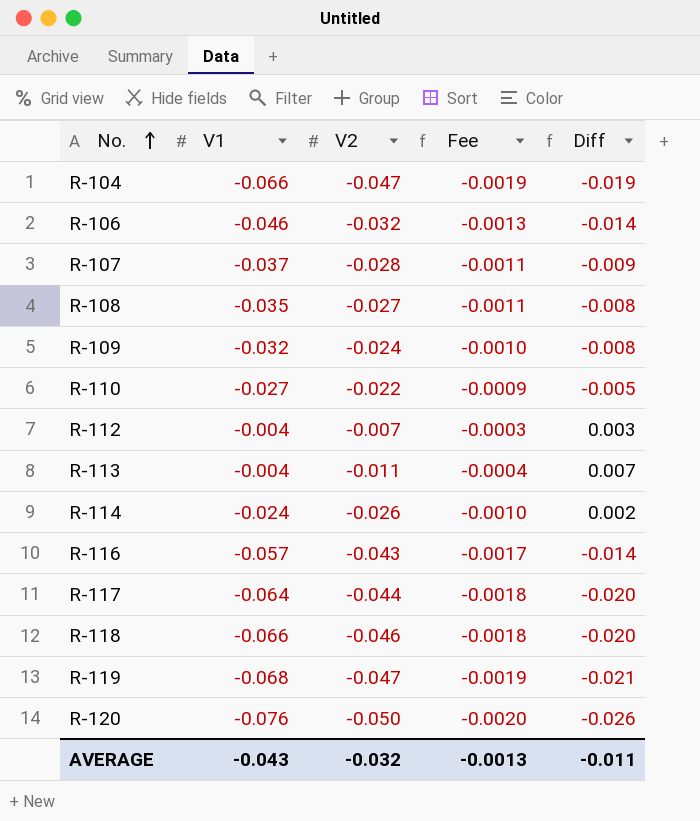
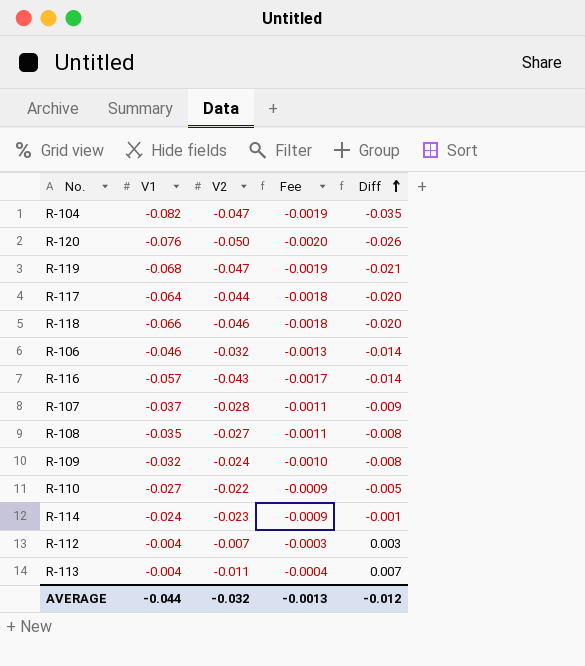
row order: No. ascending -> Diff ascending
R-104 | V1: -0.066 -> -0.082
R-104 | Diff: -0.019 -> -0.035
R-114 | V2: -0.026 -> -0.023
R-114 | Fee: -0.0010 -> -0.0009
R-114 | Diff: 0.002 -> -0.001
AVERAGE | V1: -0.043 -> -0.044
AVERAGE | Diff: -0.011 -> -0.012

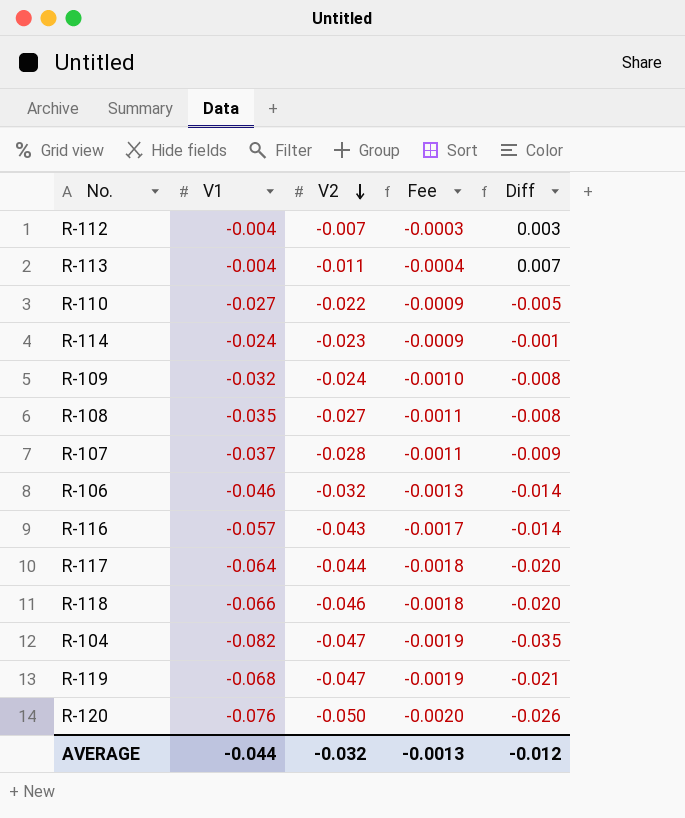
row order: Diff ascending -> V2 descending

